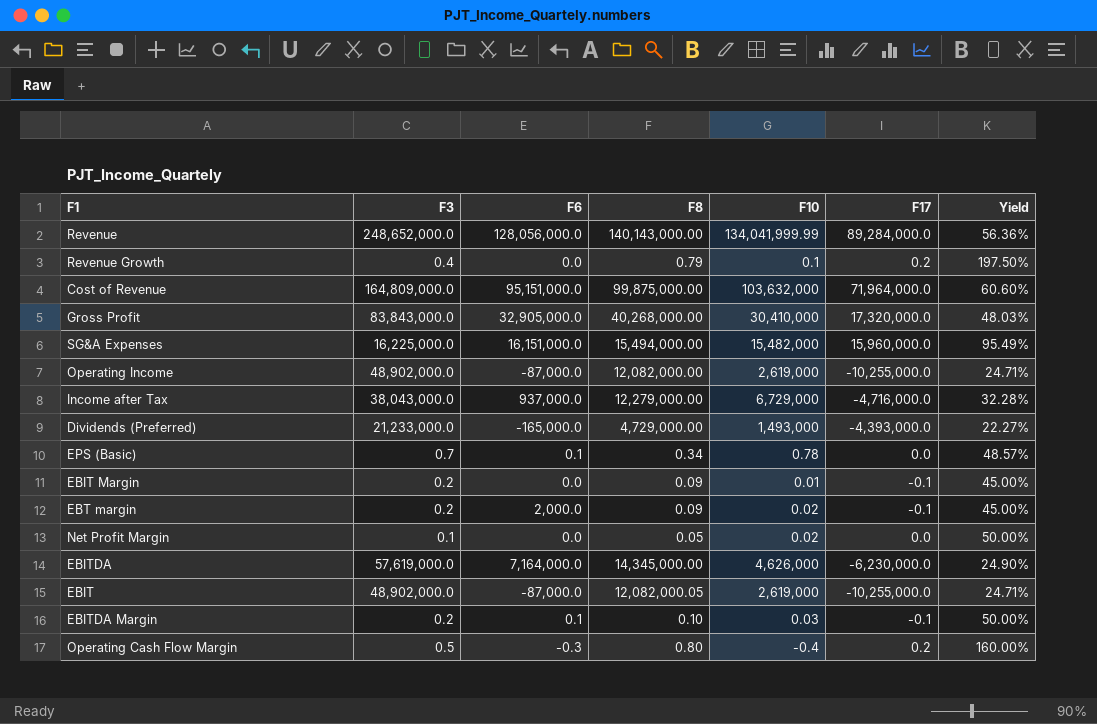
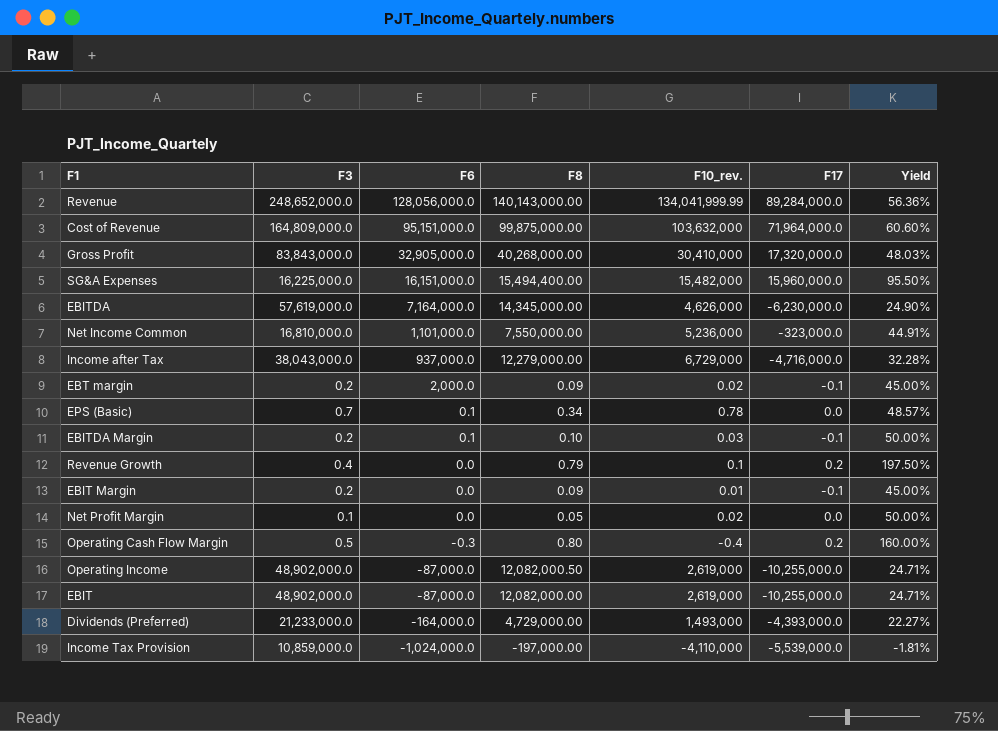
row order: none -> F6 descending
column name: F10 -> F10_rev.
SG&A Expenses | F8: 15,494,000.00 -> 15,494,400.00
SG&A Expenses | Yield: 95.49% -> 95.50%
row Net Income Common: none -> 16,810,000.0 | 1,101,000.0 | 7,550,000.00 | 5,236,000 | -323,000.0 | 44.91%
Operating Income | F8: 12,082,000.00 -> 12,082,000.50
EBIT | F8: 12,082,000.05 -> 12,082,000.00
Dividends (Preferred) | F6: -165,000.0 -> -164,000.0
row Income Tax Provision: none -> 10,859,000.0 | -1,024,000.0 | -197,000.00 | -4,110,000 | -5,539,000.0 | -1.81%

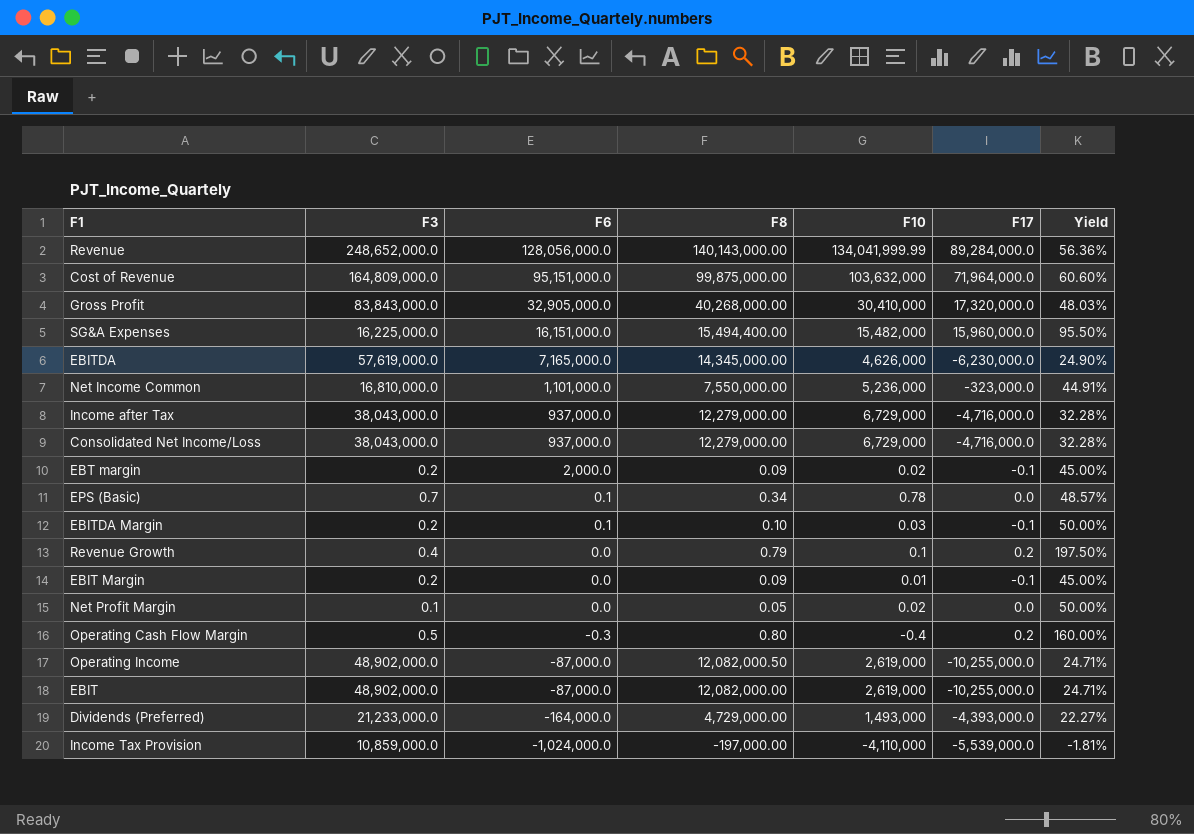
column name: F10_rev. -> F10
EBITDA | F6: 7,164,000.0 -> 7,165,000.0
row Consolidated Net Income/Loss: none -> 38,043,000.0 | 937,000.0 | 12,279,000.00 | 6,729,000 | -4,716,000.0 | 32.28%

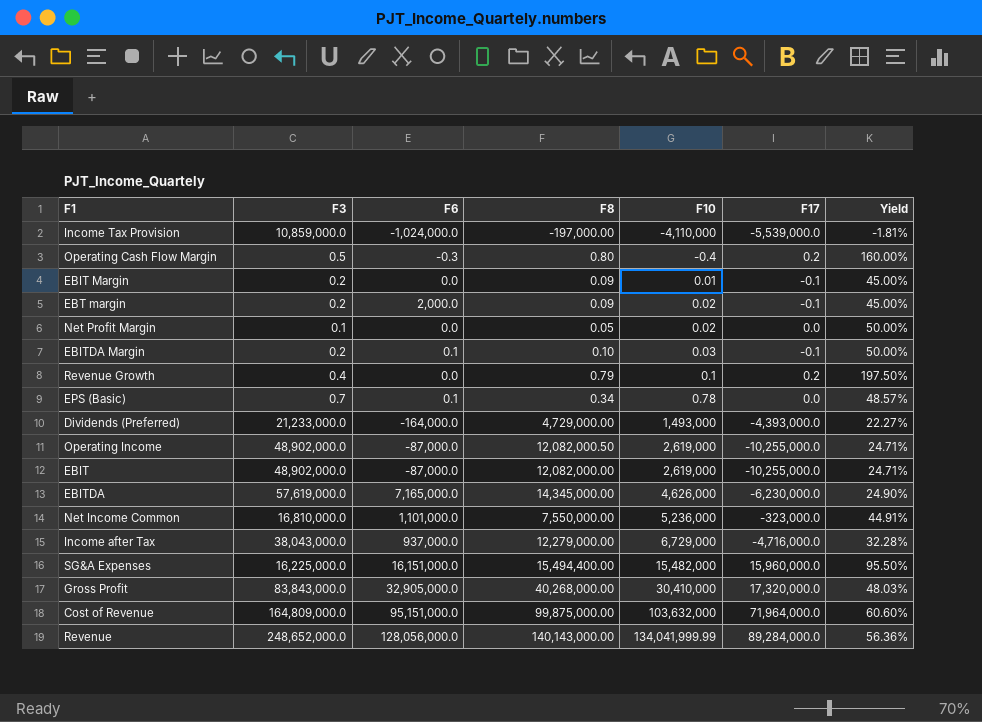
row order: F6 descending -> F10 ascending
row Consolidated Net Income/Loss: 38,043,000.0 | 937,000.0 | 12,279,000.00 | 6,729,000 | -4,716,000.0 | 32.28% -> none

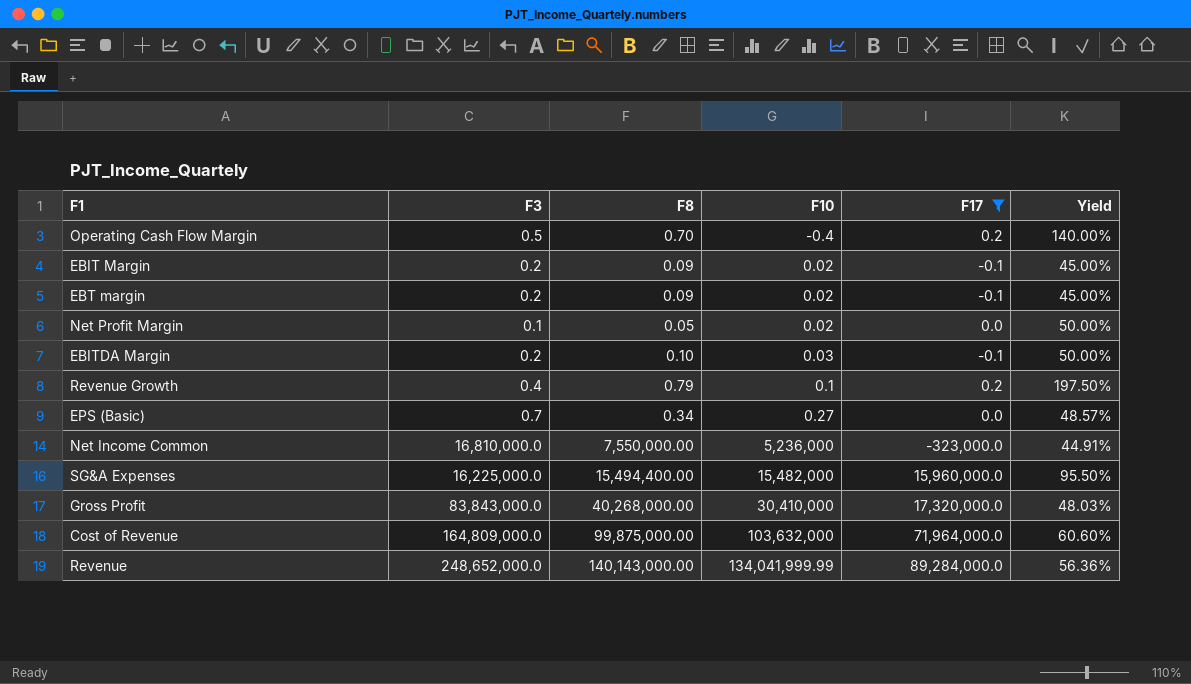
filter: none -> F17 >= -323,000.0
column F6 | position: 3 -> none
Operating Cash Flow Margin | F8: 0.80 -> 0.70
Operating Cash Flow Margin | Yield: 160.00% -> 140.00%
EBIT Margin | F10: 0.01 -> 0.02
EPS (Basic) | F10: 0.78 -> 0.27

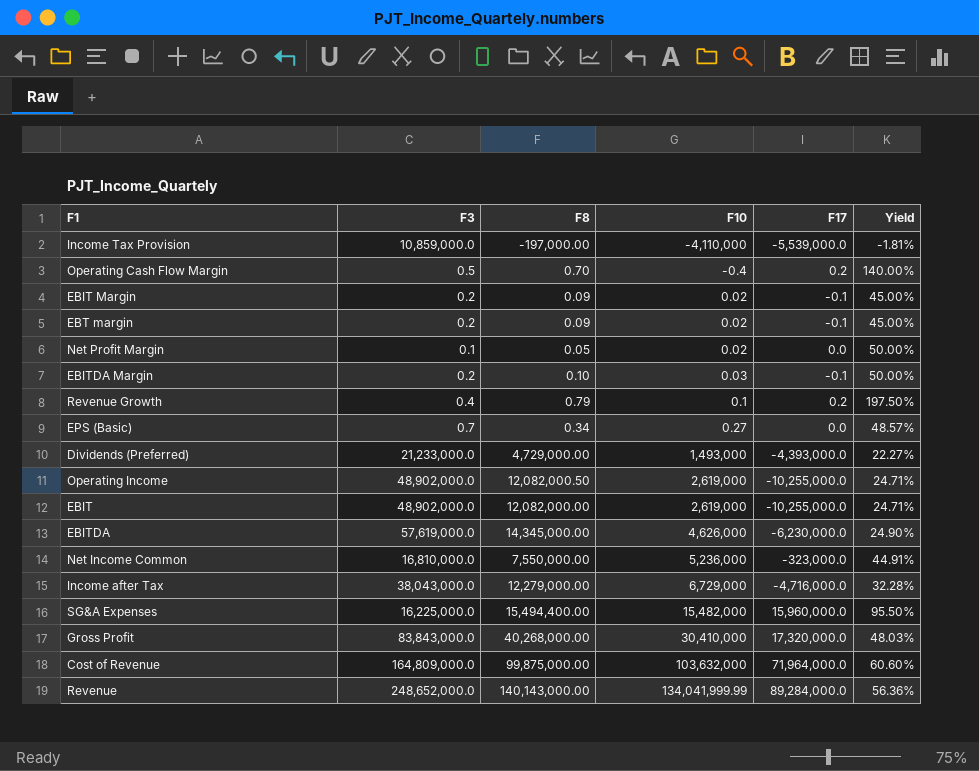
filter: F17 >= -323,000.0 -> none

